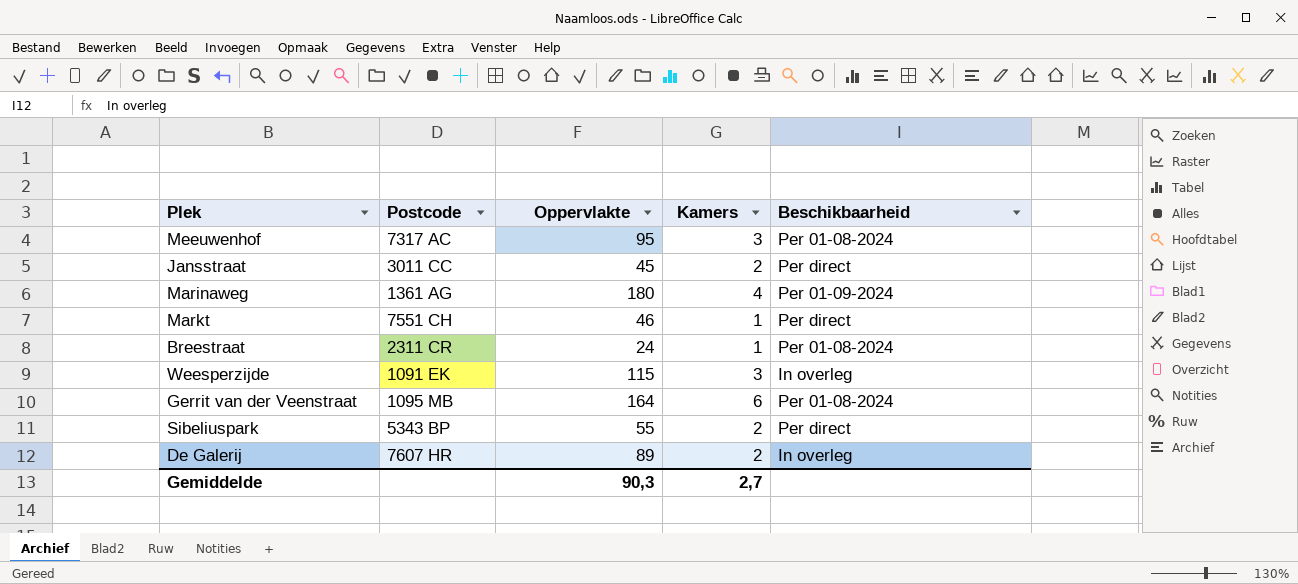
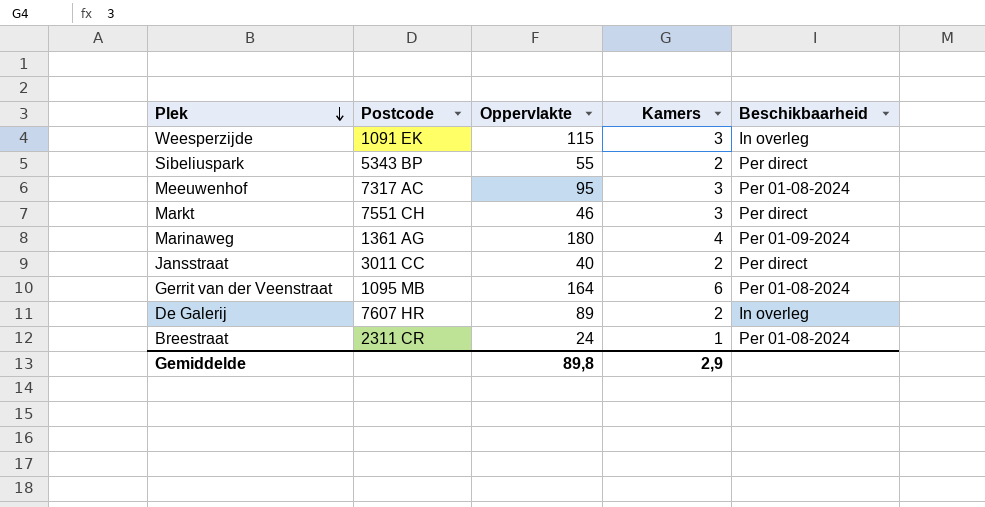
row order: none -> Plek descending
Markt | Kamers: 1 -> 3
Jansstraat | Oppervlakte: 45 -> 40
Gemiddelde | Oppervlakte: 90,3 -> 89,8
Gemiddelde | Kamers: 2,7 -> 2,9

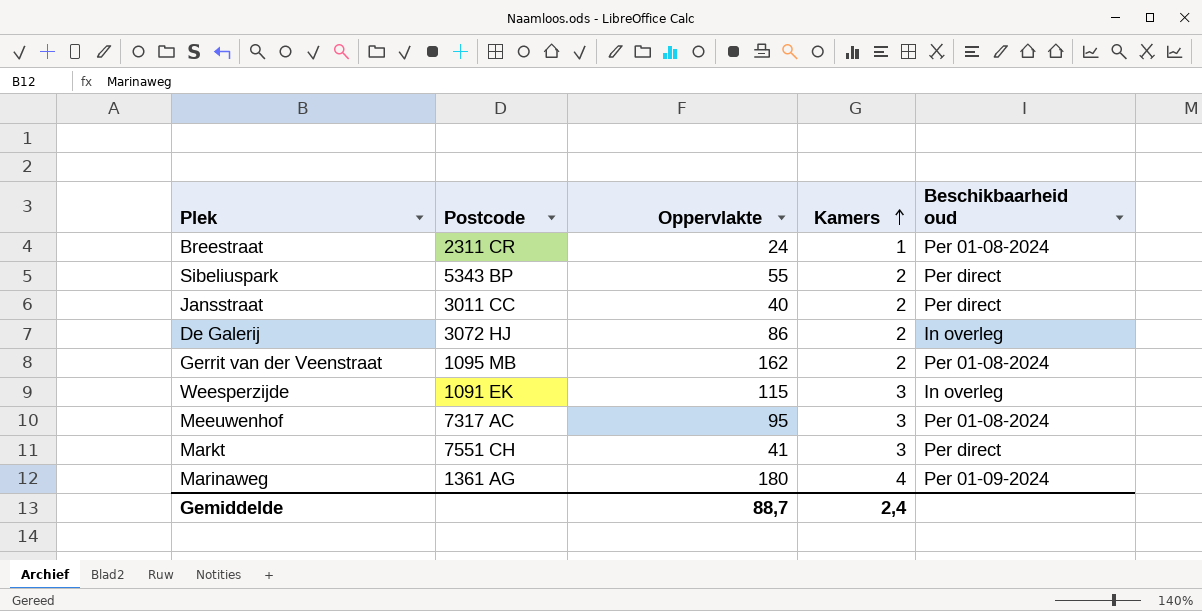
row order: Plek descending -> Kamers ascending
column name: Beschikbaarheid -> Beschikbaarheid oud
De Galerij | Postcode: 7607 HR -> 3072 HJ
De Galerij | Oppervlakte: 89 -> 86
Gerrit van der Veenstraat | Oppervlakte: 164 -> 162
Gerrit van der Veenstraat | Kamers: 6 -> 2
Markt | Oppervlakte: 46 -> 41
Gemiddelde | Oppervlakte: 89,8 -> 88,7
Gemiddelde | Kamers: 2,9 -> 2,4

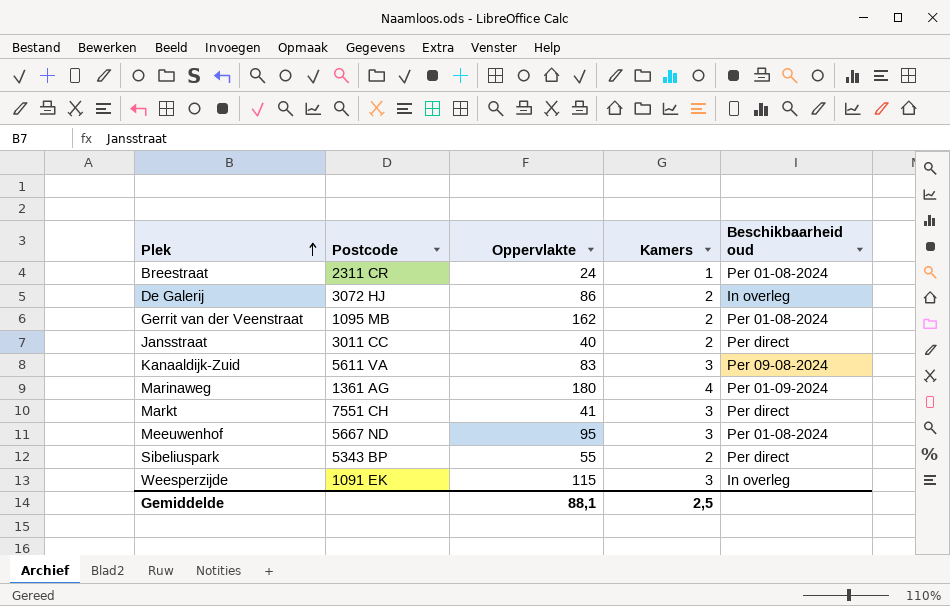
row order: Kamers ascending -> Plek ascending
row Kanaaldijk-Zuid: none -> 5611 VA | 83 | 3 | Per 09-08-2024
Meeuwenhof | Postcode: 7317 AC -> 5667 ND
Gemiddelde | Oppervlakte: 88,7 -> 88,1
Gemiddelde | Kamers: 2,4 -> 2,5

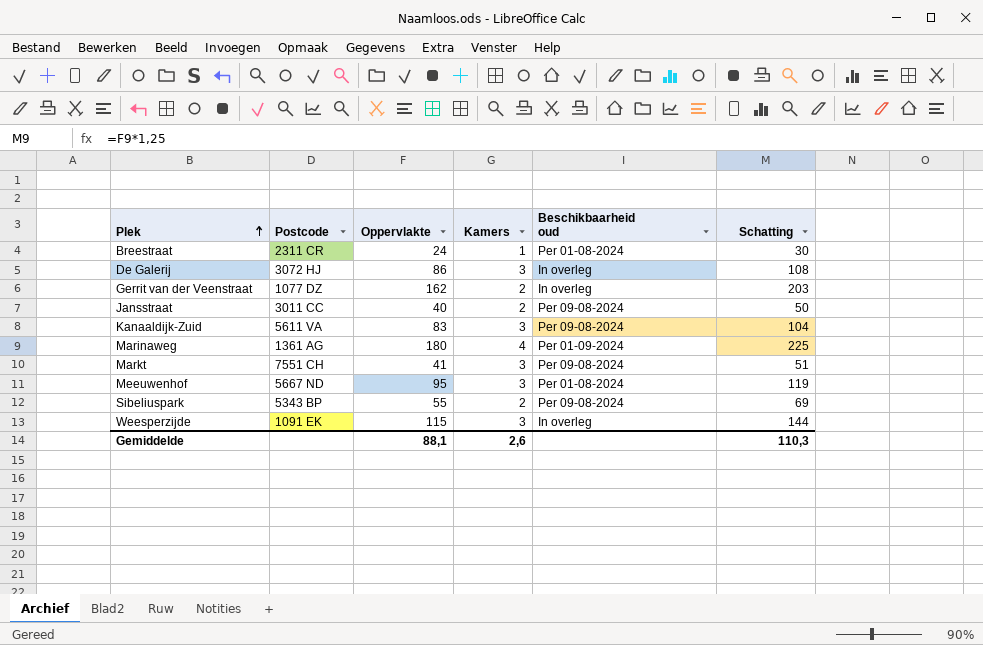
column Schatting | formula: none -> [Oppervlakte] * 1,25
De Galerij | Kamers: 2 -> 3
Gerrit van der Veenstraat | Postcode: 1095 MB -> 1077 DZ
Gerrit van der Veenstraat | Beschikbaarheid oud: Per 01-08-2024 -> In overleg
Jansstraat | Beschikbaarheid oud: Per direct -> Per 09-08-2024
Markt | Beschikbaarheid oud: Per direct -> Per 09-08-2024
Sibeliuspark | Beschikbaarheid oud: Per direct -> Per 09-08-2024
Gemiddelde | Kamers: 2,5 -> 2,6

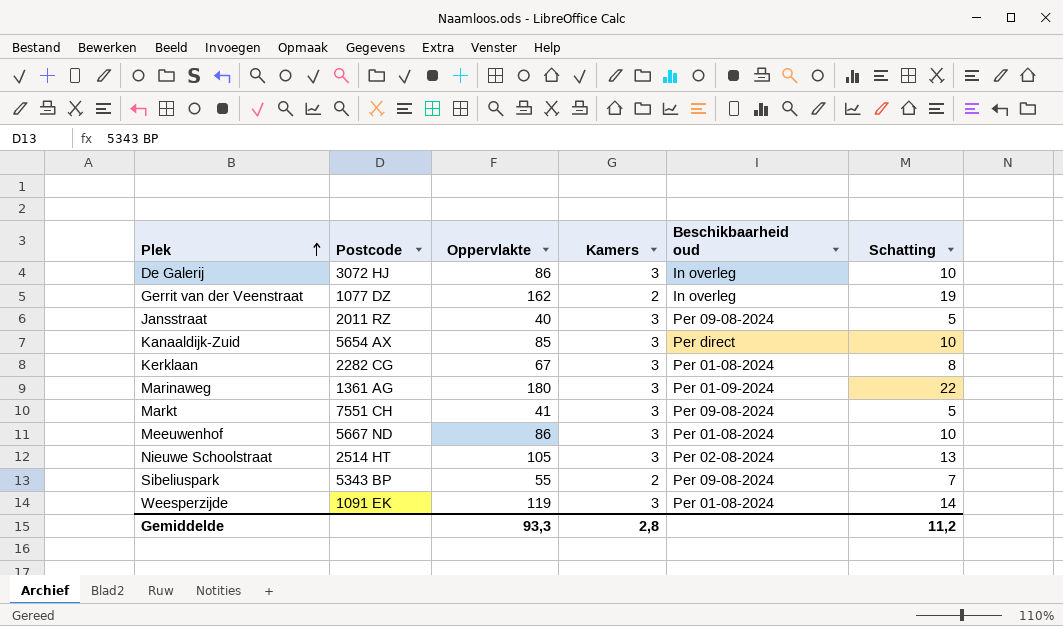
column Schatting | formula: [Oppervlakte] * 1,25 -> [Oppervlakte] * 0,12
row Breestraat: 2311 CR | 24 | 1 | Per 01-08-2024 | 30 -> none
Jansstraat | Postcode: 3011 CC -> 2011 RZ
Jansstraat | Kamers: 2 -> 3
Kanaaldijk-Zuid | Postcode: 5611 VA -> 5654 AX
Kanaaldijk-Zuid | Oppervlakte: 83 -> 85
Kanaaldijk-Zuid | Beschikbaarheid oud: Per 09-08-2024 -> Per direct
row Kerklaan: none -> 2282 CG | 67 | 3 | Per 01-08-2024 | 8
Marinaweg | Kamers: 4 -> 3
Meeuwenhof | Oppervlakte: 95 -> 86
row Nieuwe Schoolstraat: none -> 2514 HT | 105 | 3 | Per 02-08-2024 | 13
Weesperzijde | Oppervlakte: 115 -> 119
Weesperzijde | Beschikbaarheid oud: In overleg -> Per 01-08-2024
Gemiddelde | Oppervlakte: 88,1 -> 93,3
Gemiddelde | Kamers: 2,6 -> 2,8
Gemiddelde | Schatting: 110,3 -> 11,2

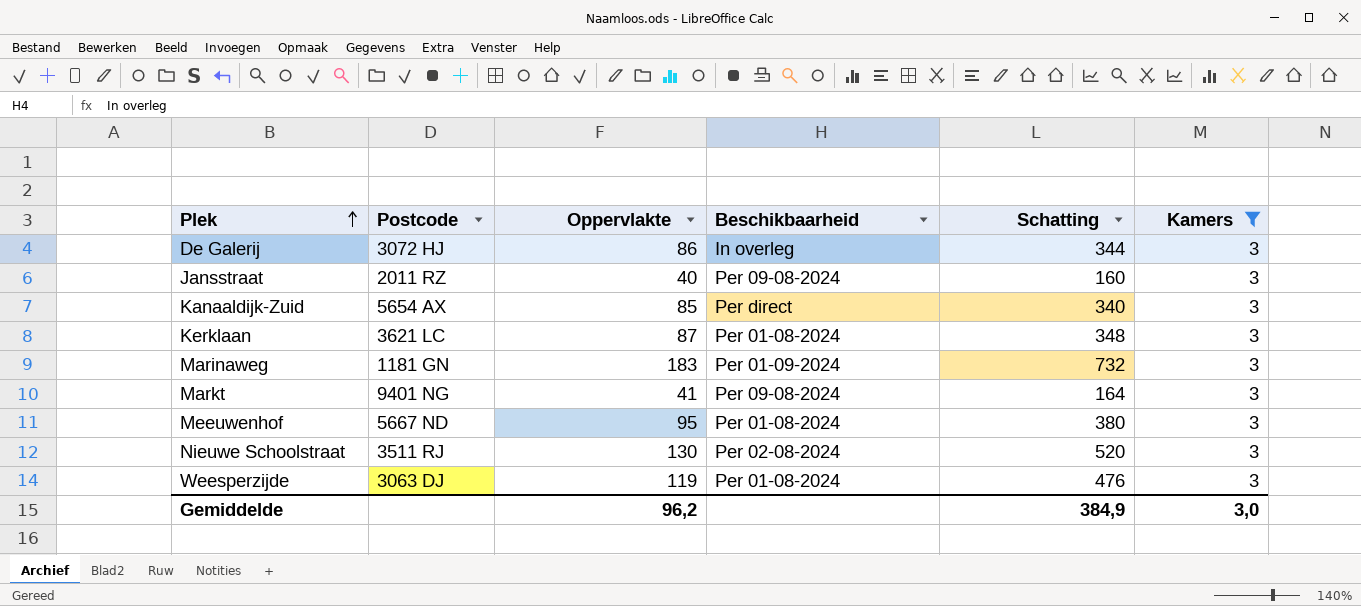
filter: none -> Kamers = 3
column name: Beschikbaarheid oud -> Beschikbaarheid
column Schatting | formula: [Oppervlakte] * 0,12 -> [Oppervlakte] * 4
column Kamers | position: 4 -> 6
Kerklaan | Postcode: 2282 CG -> 3621 LC
Kerklaan | Oppervlakte: 67 -> 87
Marinaweg | Postcode: 1361 AG -> 1181 GN
Marinaweg | Oppervlakte: 180 -> 183
Markt | Postcode: 7551 CH -> 9401 NG
Meeuwenhof | Oppervlakte: 86 -> 95
Nieuwe Schoolstraat | Postcode: 2514 HT -> 3511 RJ
Nieuwe Schoolstraat | Oppervlakte: 105 -> 130
Weesperzijde | Postcode: 1091 EK -> 3063 DJ
Gemiddelde | Oppervlakte: 93,3 -> 96,2
Gemiddelde | Schatting: 11,2 -> 384,9
Gemiddelde | Kamers: 2,8 -> 3,0

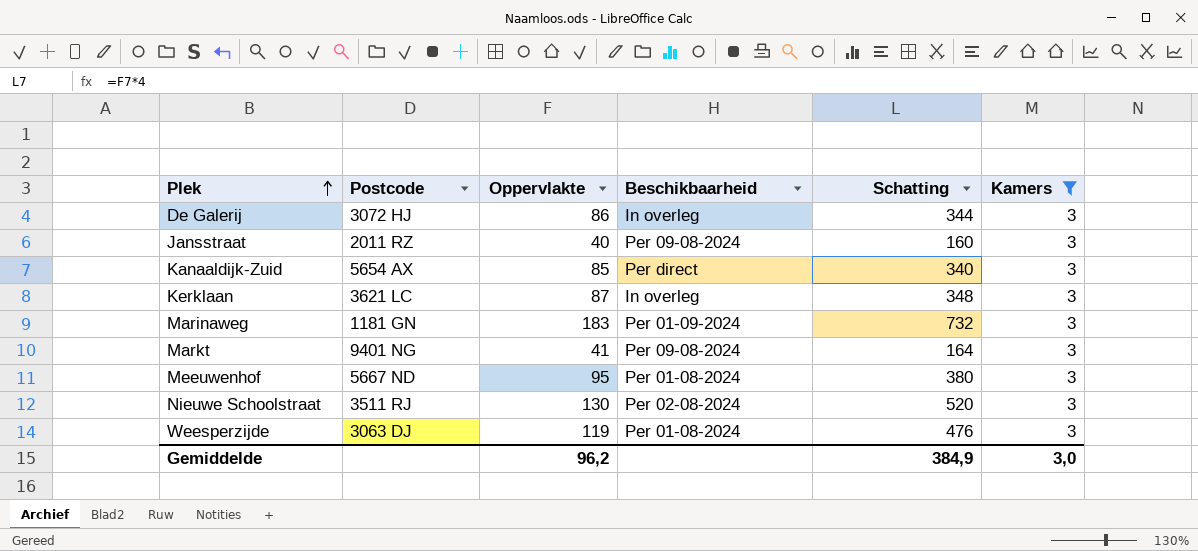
Kerklaan | Beschikbaarheid: Per 01-08-2024 -> In overleg

